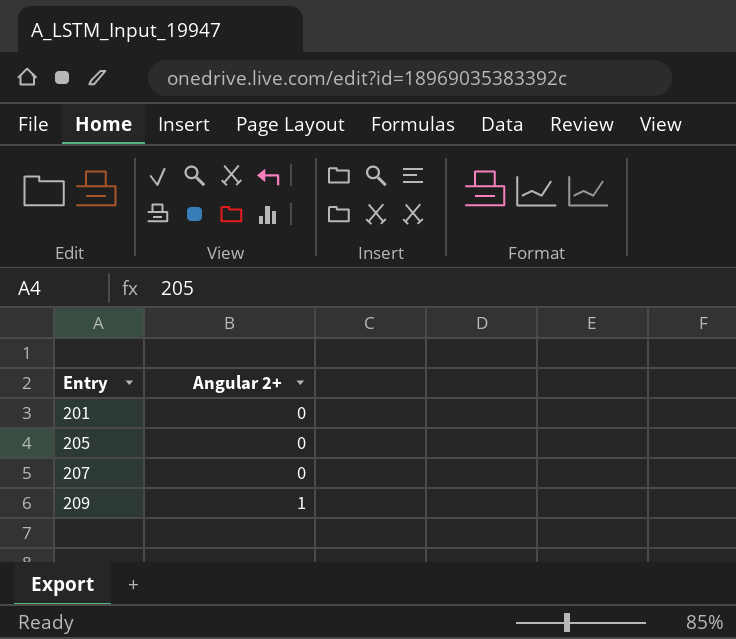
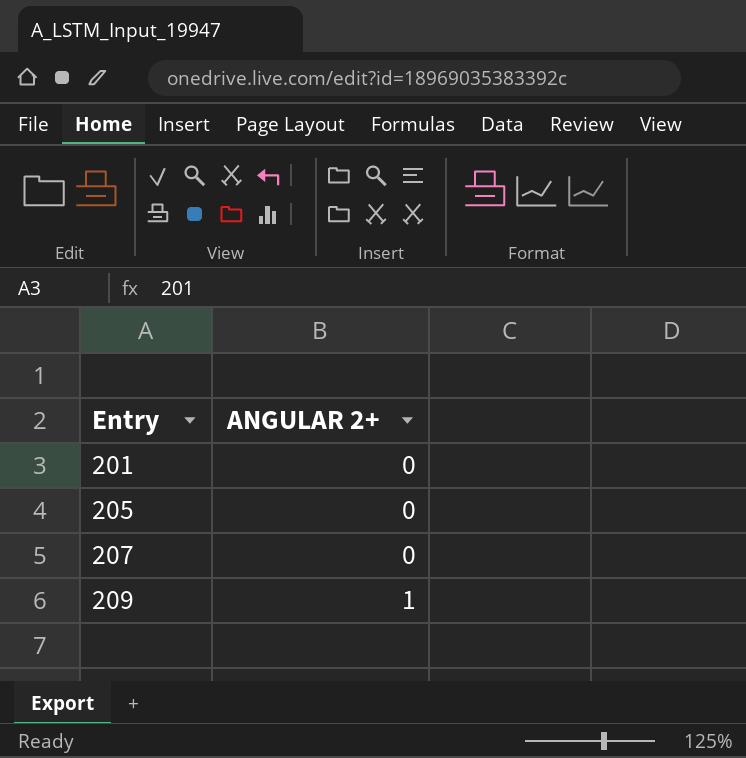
column name: Angular 2+ -> ANGULAR 2+

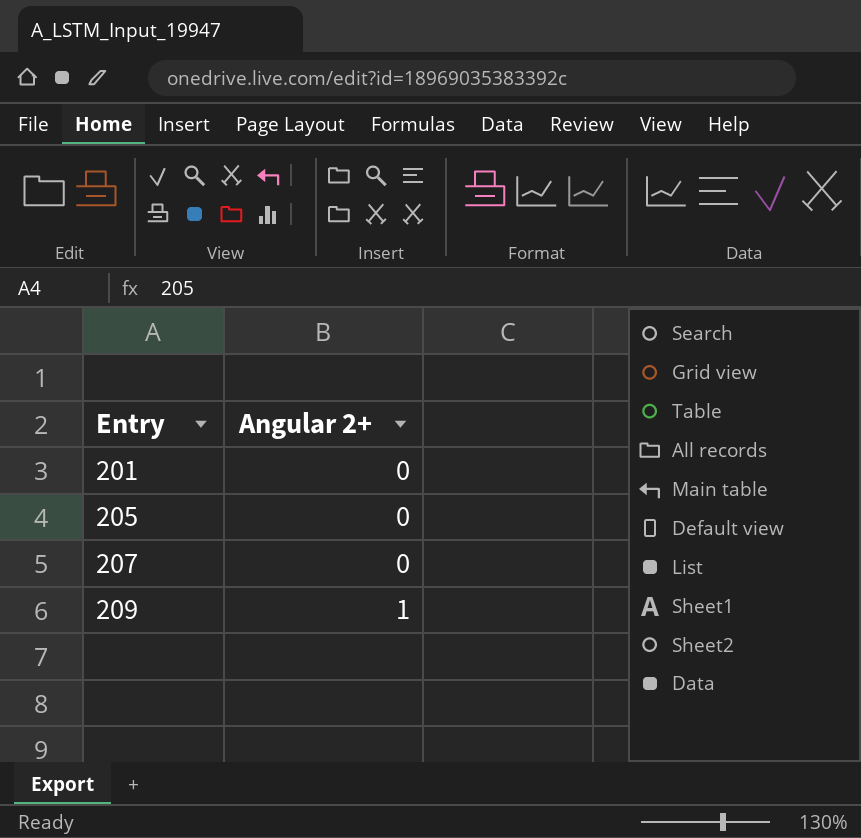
column name: ANGULAR 2+ -> Angular 2+

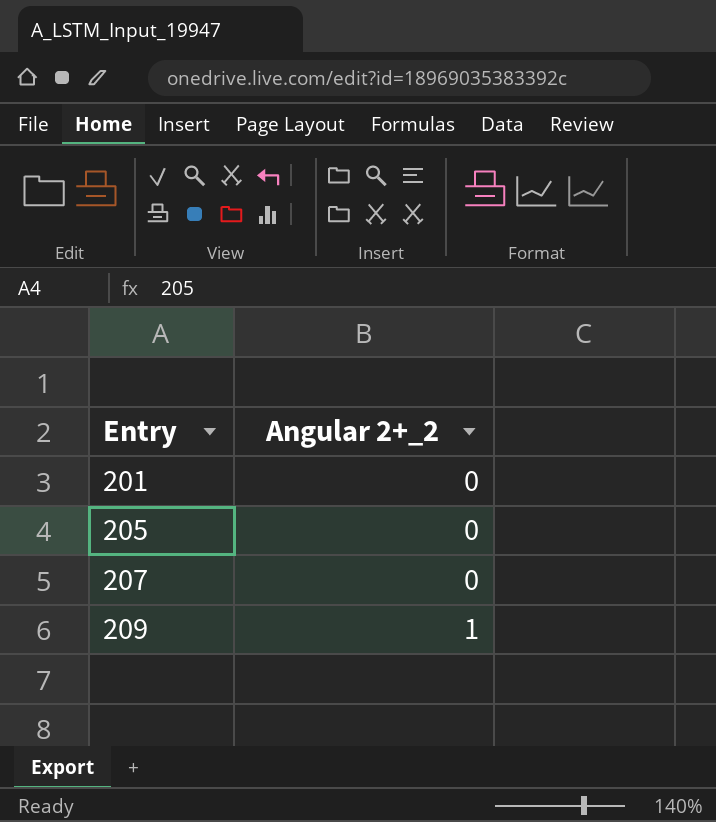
column name: Angular 2+ -> Angular 2+_2

